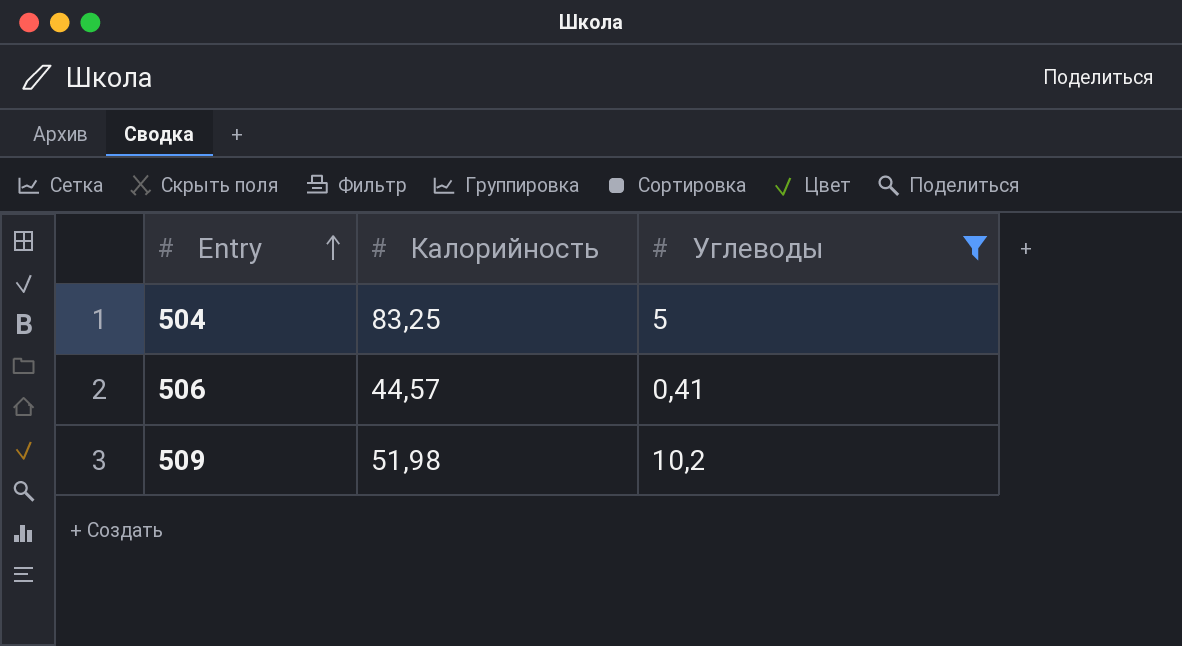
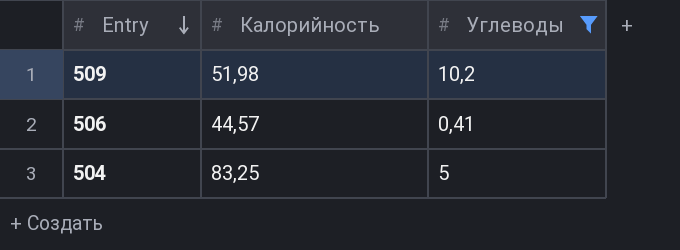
row order: Entry ascending -> Entry descending

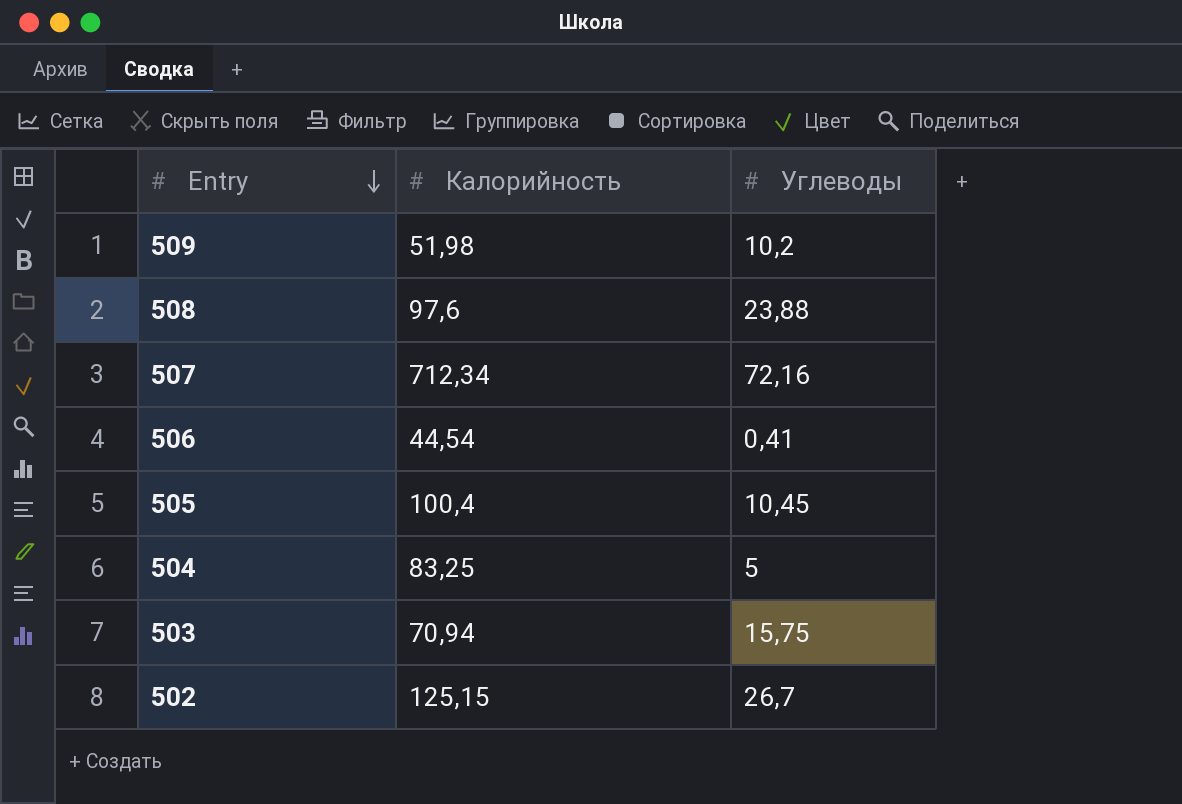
filter: Углеводы <= 10,2 -> none
506 | Калорийность: 44,57 -> 44,54

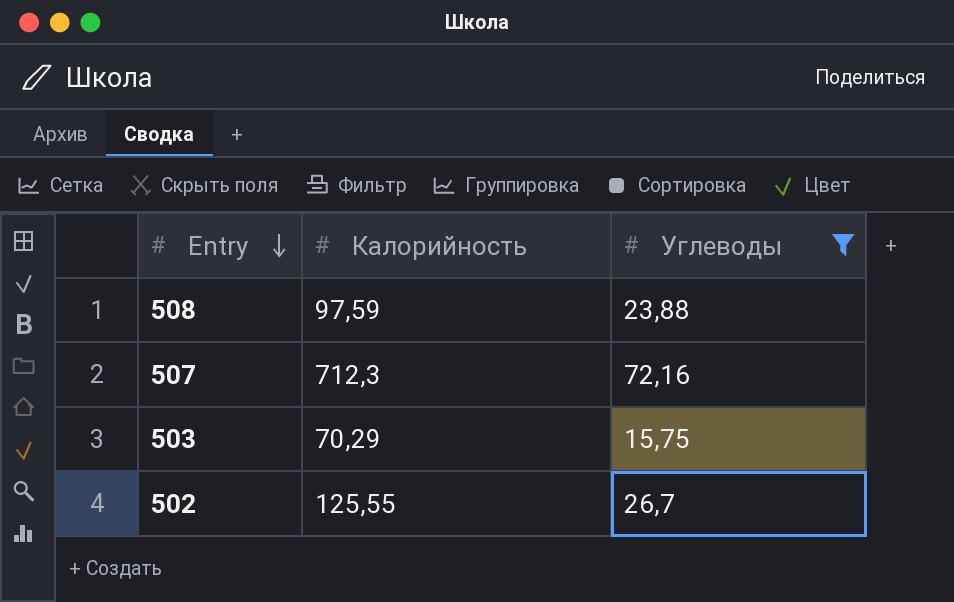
filter: none -> Углеводы >= 15,75
508 | Калорийность: 97,6 -> 97,59
507 | Калорийность: 712,34 -> 712,3
503 | Калорийность: 70,94 -> 70,29
502 | Калорийность: 125,15 -> 125,55

